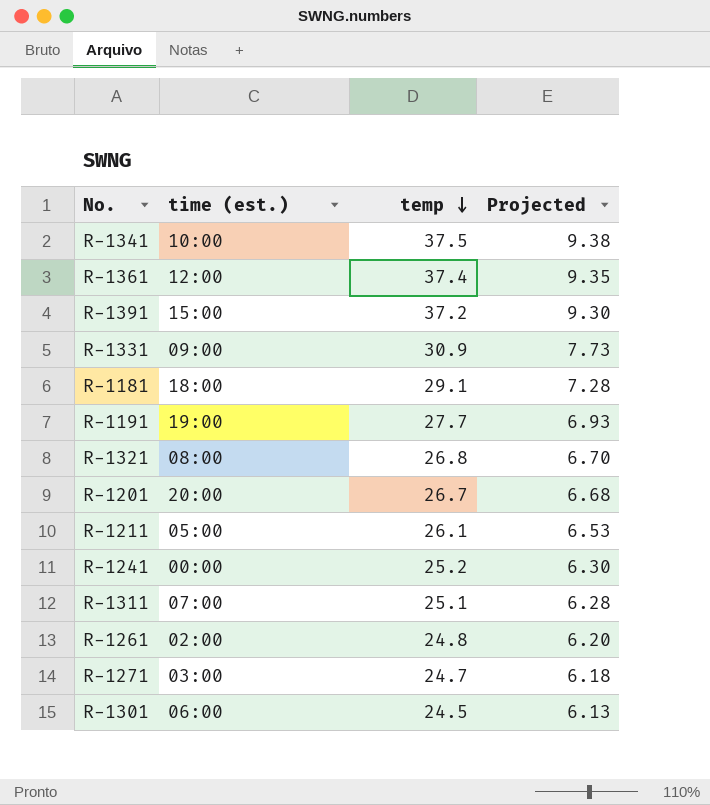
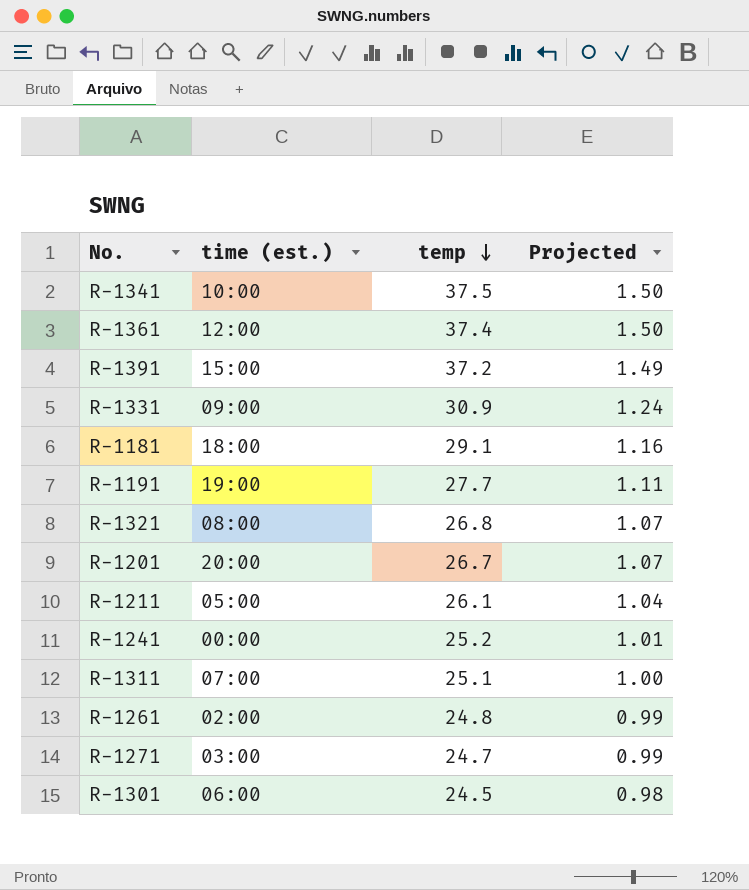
column Projected | formula: [temp] * 0.25 -> [temp] * 0.04

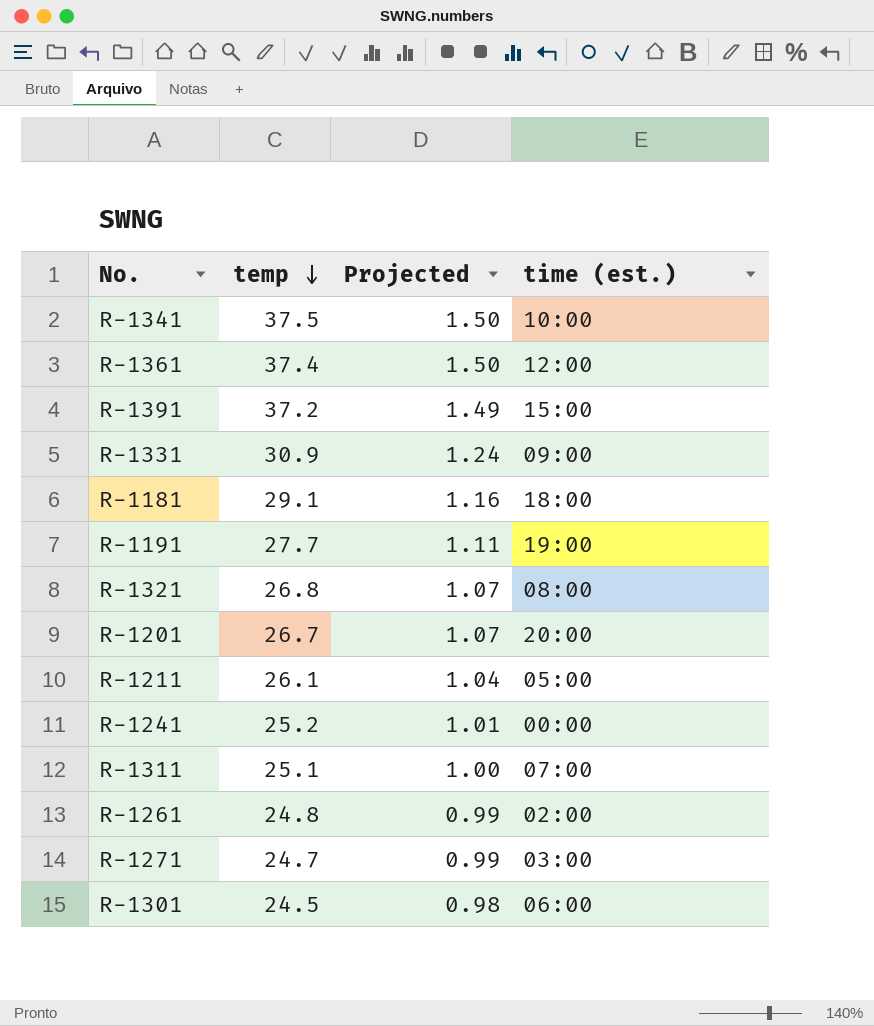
column time (est.) | position: 2 -> 4

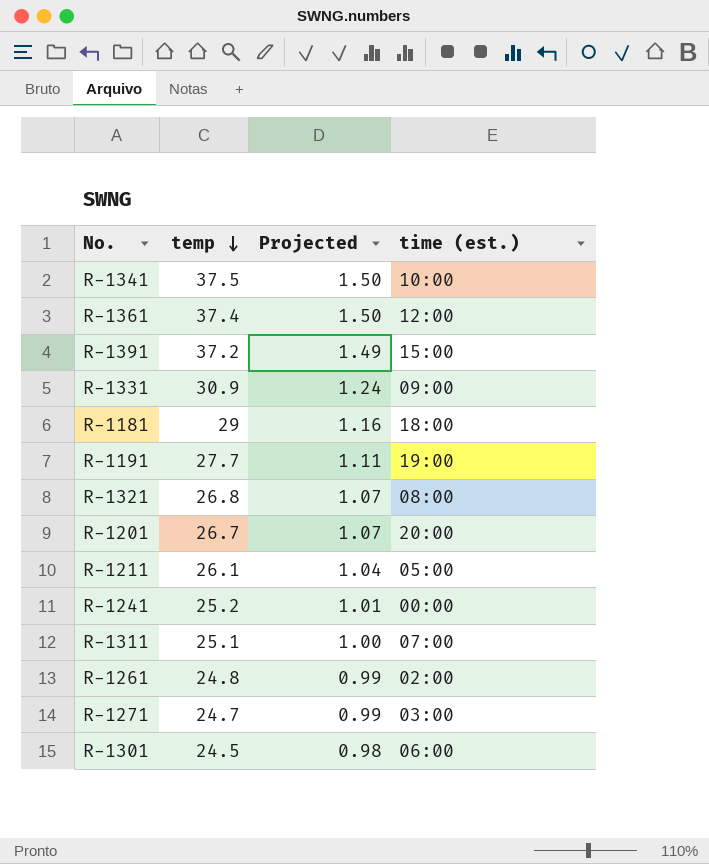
R-1181 | temp: 29.1 -> 29

